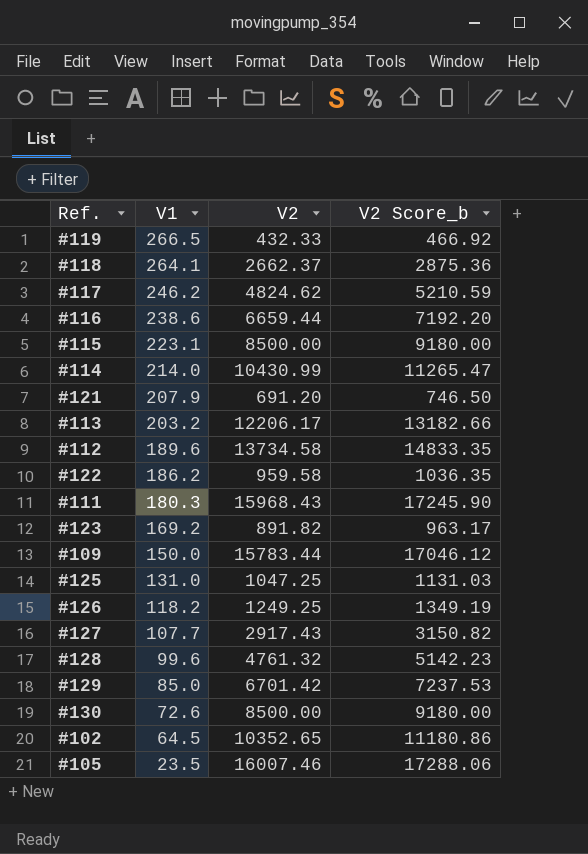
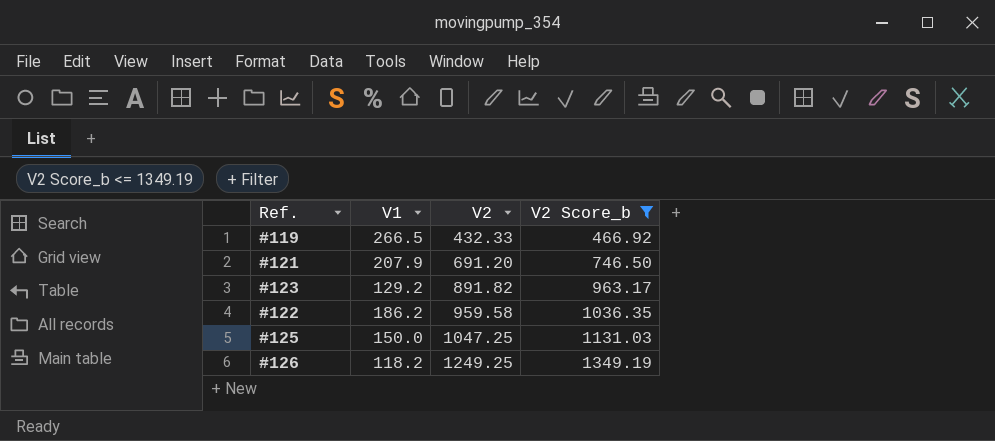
filter: none -> V2 Score_b <= 1349.19
row order: V1 descending -> V2 ascending
#123 | V1: 169.2 -> 129.2
#125 | V1: 131.0 -> 150.0

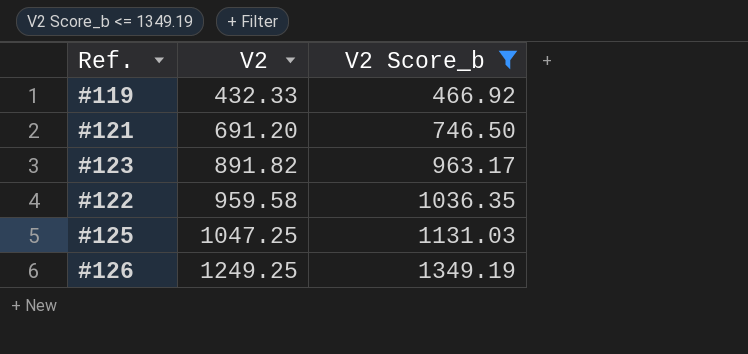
column V1 | position: 2 -> none

